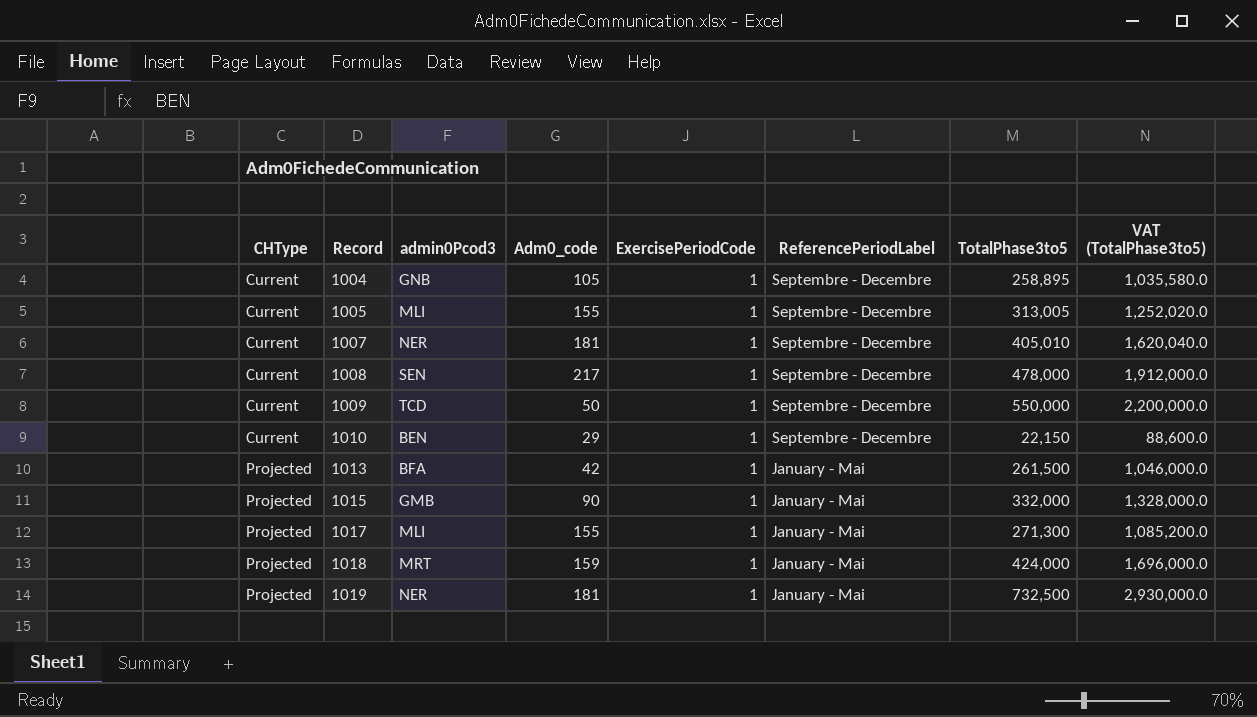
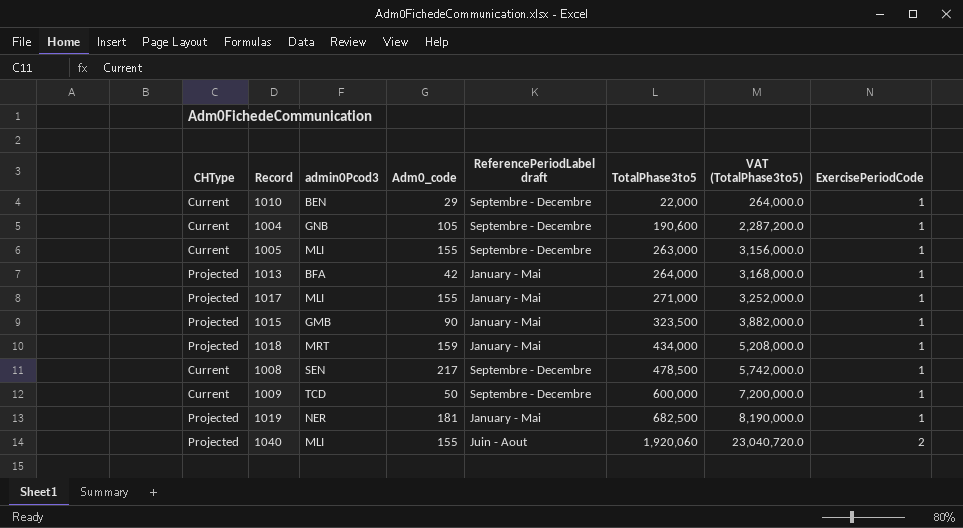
row order: CHType ascending -> TotalPhase3to5 ascending
column name: ReferencePeriodLabel -> ReferencePeriodLabel draft
column VAT (TotalPhase3to5) | formula: [TotalPhase3to5] * 4 -> [TotalPhase3to5] * 12
column ExercisePeriodCode | position: 5 -> 8
row 1007: Current | NER | 181 | 1 | Septembre - Decembre | 405,010 | 1,620,040.0 -> none
1010 | TotalPhase3to5: 22,150 -> 22,000
1004 | TotalPhase3to5: 258,895 -> 190,600
1005 | TotalPhase3to5: 313,005 -> 263,000
1013 | TotalPhase3to5: 261,500 -> 264,000
1017 | TotalPhase3to5: 271,300 -> 271,000
1015 | TotalPhase3to5: 332,000 -> 323,500
1018 | TotalPhase3to5: 424,000 -> 434,000
1008 | TotalPhase3to5: 478,000 -> 478,500
1009 | TotalPhase3to5: 550,000 -> 600,000
1019 | TotalPhase3to5: 732,500 -> 682,500
row 1040: none -> Projected | MLI | 155 | Juin - Aout | 1,920,060 | 23,040,720.0 | 2

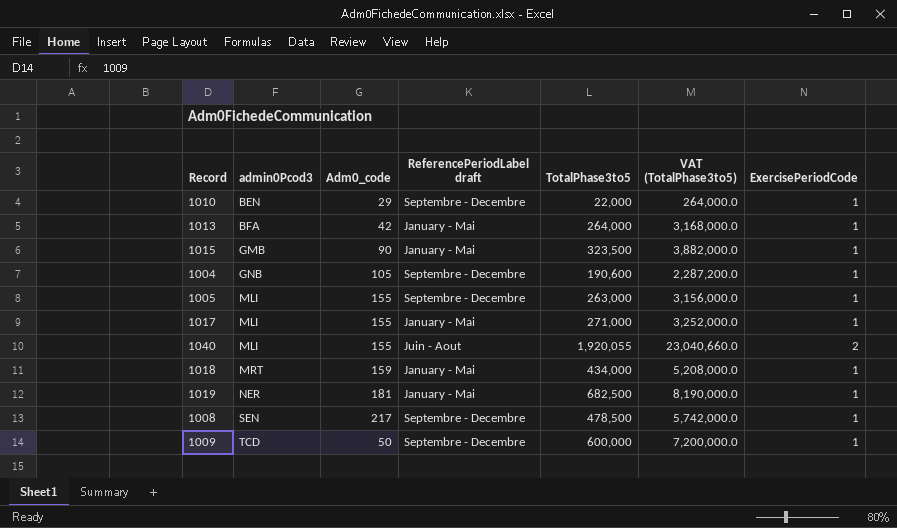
row order: TotalPhase3to5 ascending -> admin0Pcod3 ascending
column CHType | position: 1 -> none
1040 | TotalPhase3to5: 1,920,060 -> 1,920,055
1040 | VAT (TotalPhase3to5): 23,040,720.0 -> 23,040,660.0

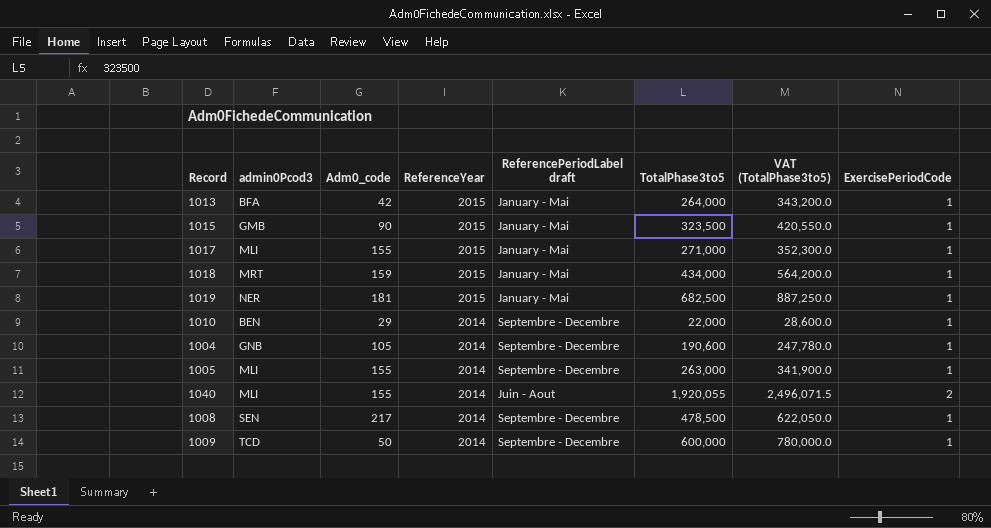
row order: admin0Pcod3 ascending -> ReferenceYear descending
column ReferenceYear | position: none -> 4
column VAT (TotalPhase3to5) | formula: [TotalPhase3to5] * 12 -> [TotalPhase3to5] * 1.3

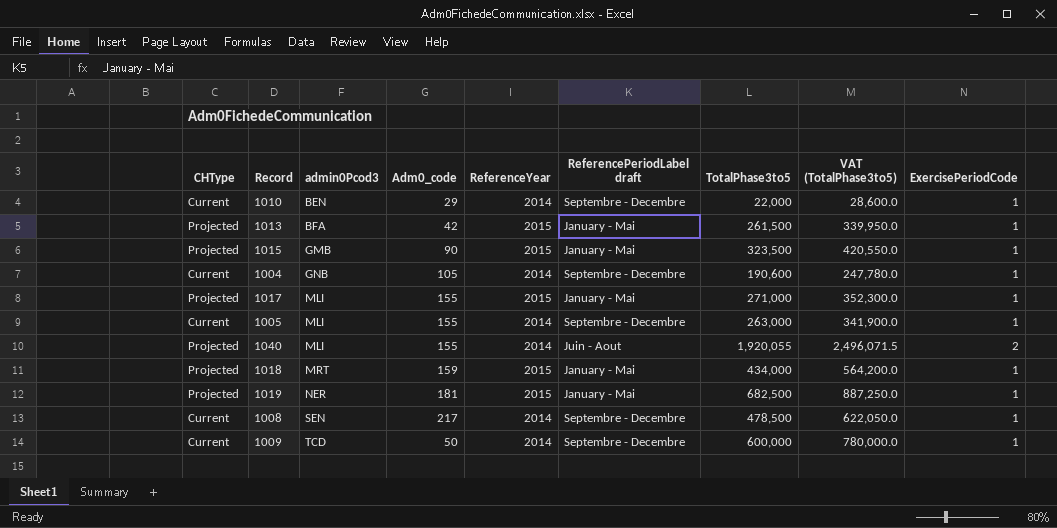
row order: ReferenceYear descending -> admin0Pcod3 ascending
column CHType | position: none -> 1
1013 | TotalPhase3to5: 264,000 -> 261,500
1013 | VAT (TotalPhase3to5): 343,200.0 -> 339,950.0

